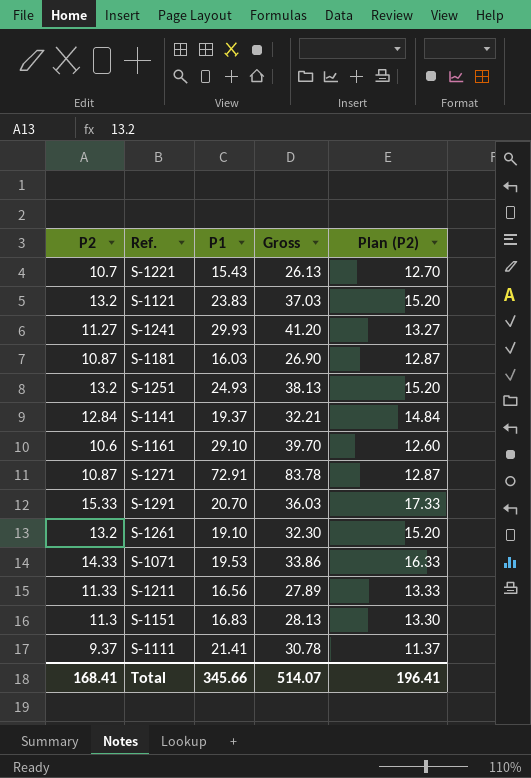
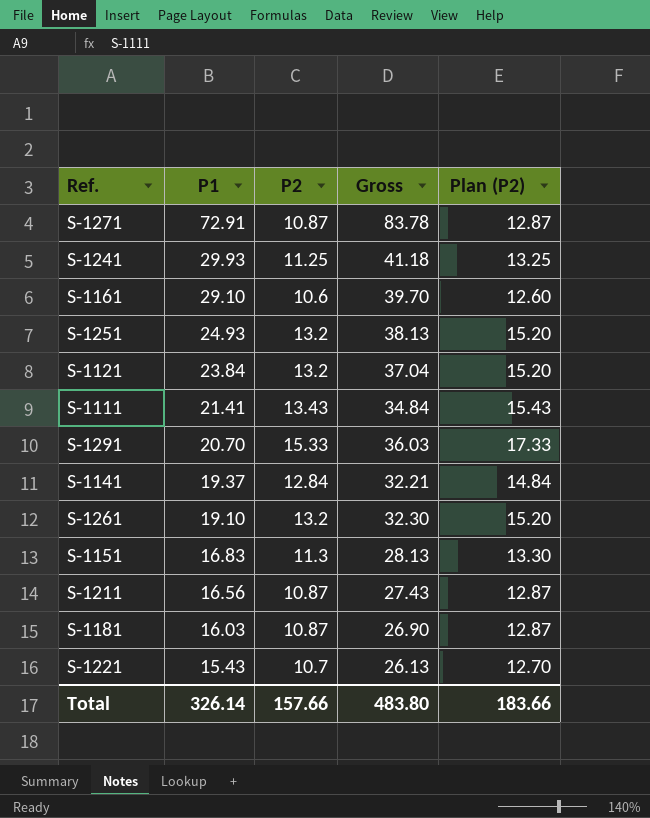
row order: none -> P1 descending
column P2 | position: 1 -> 3
row S-1071: 14.33 | 19.53 | 33.86 | 16.33 -> none
S-1241 | P2: 11.27 -> 11.25
S-1241 | Gross: 41.20 -> 41.18
S-1241 | Plan (P2): 13.27 -> 13.25
S-1121 | P1: 23.83 -> 23.84
S-1121 | Gross: 37.03 -> 37.04
S-1111 | P2: 9.37 -> 13.43
S-1111 | Gross: 30.78 -> 34.84
S-1111 | Plan (P2): 11.37 -> 15.43
S-1211 | P2: 11.33 -> 10.87
S-1211 | Gross: 27.89 -> 27.43
S-1211 | Plan (P2): 13.33 -> 12.87
Total | P1: 345.66 -> 326.14
Total | P2: 168.41 -> 157.66
Total | Gross: 514.07 -> 483.80
Total | Plan (P2): 196.41 -> 183.66

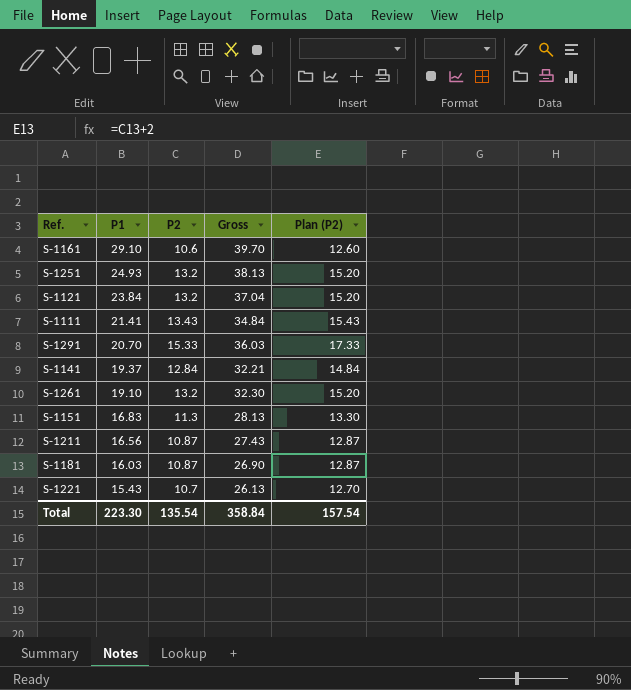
row S-1271: 72.91 | 10.87 | 83.78 | 12.87 -> none
row S-1241: 29.93 | 11.25 | 41.18 | 13.25 -> none
Total | P1: 326.14 -> 223.30
Total | P2: 157.66 -> 135.54
Total | Gross: 483.80 -> 358.84
Total | Plan (P2): 183.66 -> 157.54

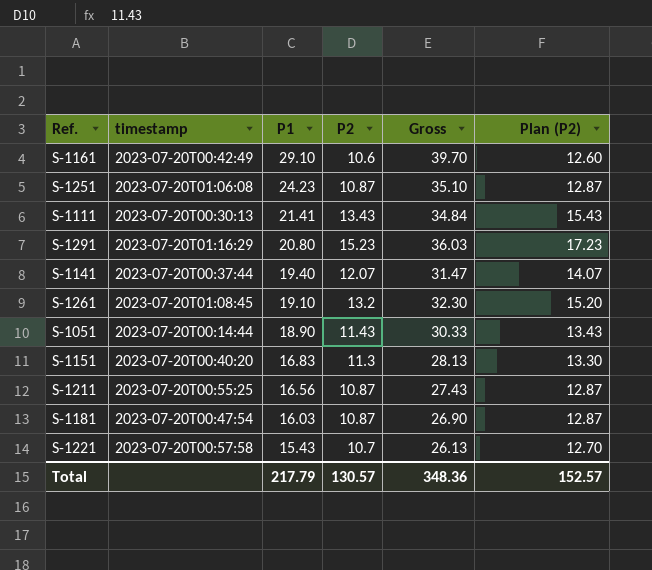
column timestamp | position: none -> 2
row S-1121: 23.84 | 13.2 | 37.04 | 15.20 -> none
S-1251 | P1: 24.93 -> 24.23
S-1251 | P2: 13.2 -> 10.87
S-1251 | Gross: 38.13 -> 35.10
S-1251 | Plan (P2): 15.20 -> 12.87
S-1291 | P1: 20.70 -> 20.80
S-1291 | P2: 15.33 -> 15.23
S-1291 | Plan (P2): 17.33 -> 17.23
S-1141 | P1: 19.37 -> 19.40
S-1141 | P2: 12.84 -> 12.07
S-1141 | Gross: 32.21 -> 31.47
S-1141 | Plan (P2): 14.84 -> 14.07
row S-1051: none -> 2023-07-20T00:14:44 | 18.90 | 11.43 | 30.33 | 13.43
Total | P1: 223.30 -> 217.79
Total | P2: 135.54 -> 130.57
Total | Gross: 358.84 -> 348.36
Total | Plan (P2): 157.54 -> 152.57

